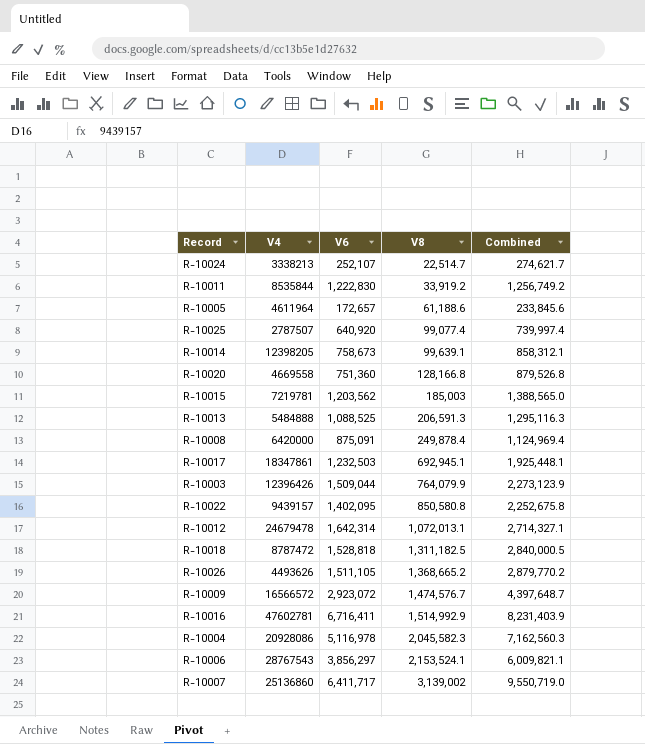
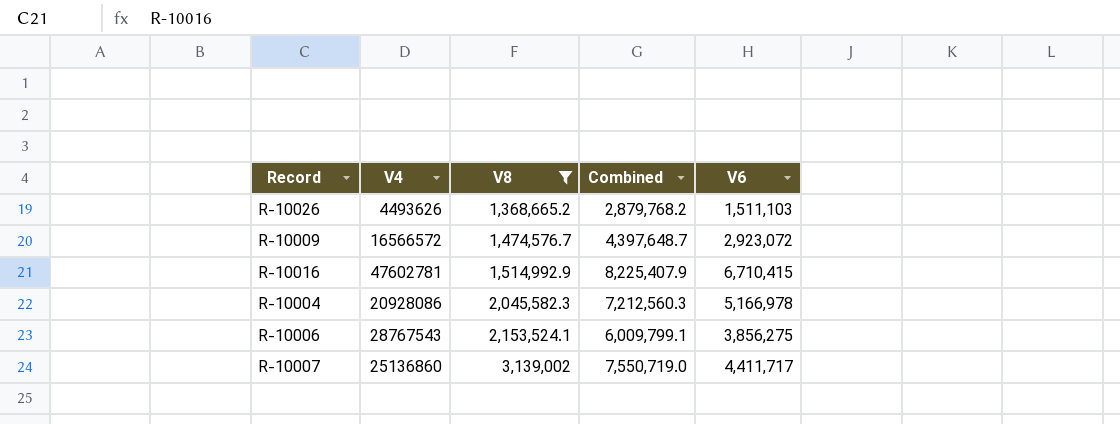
filter: none -> V8 >= 1,368,665.2
column V6 | position: 3 -> 5
R-10026 | Combined: 2,879,770.2 -> 2,879,768.2
R-10026 | V6: 1,511,105 -> 1,511,103
R-10016 | Combined: 8,231,403.9 -> 8,225,407.9
R-10016 | V6: 6,716,411 -> 6,710,415
R-10004 | Combined: 7,162,560.3 -> 7,212,560.3
R-10004 | V6: 5,116,978 -> 5,166,978
R-10006 | Combined: 6,009,821.1 -> 6,009,799.1
R-10006 | V6: 3,856,297 -> 3,856,275
R-10007 | Combined: 9,550,719.0 -> 7,550,719.0
R-10007 | V6: 6,411,717 -> 4,411,717

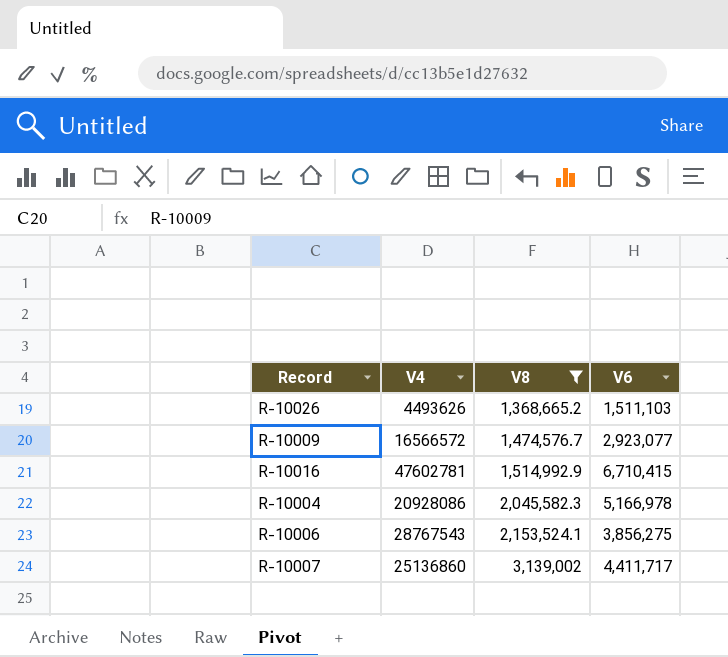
column Combined | formula: [V8] + [V6] -> none
R-10009 | V6: 2,923,072 -> 2,923,077

